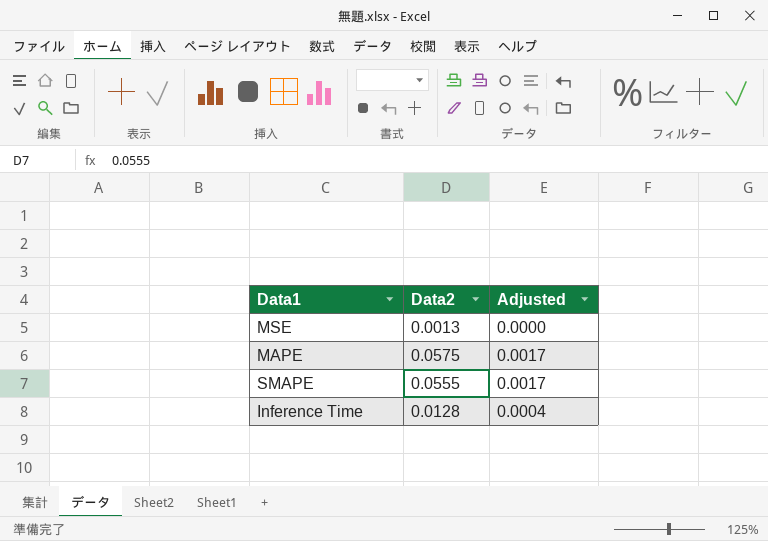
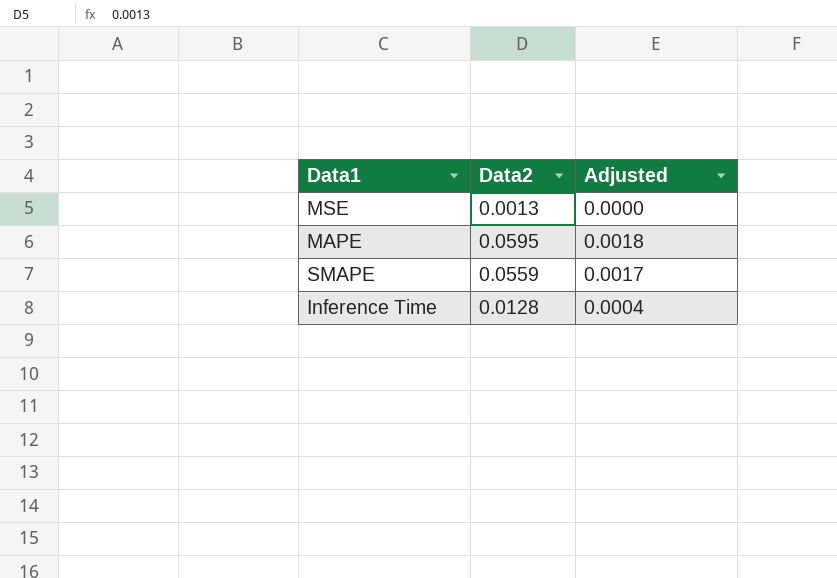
MAPE | Data2: 0.0575 -> 0.0595
MAPE | Adjusted: 0.0017 -> 0.0018
SMAPE | Data2: 0.0555 -> 0.0559

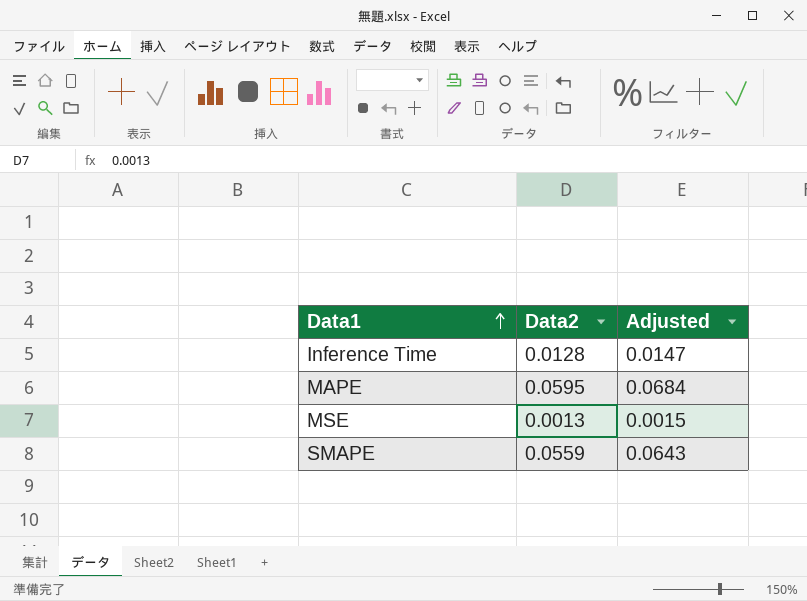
row order: none -> Data1 ascending
column Adjusted | formula: [Data2] * 0.03 -> [Data2] * 1.15

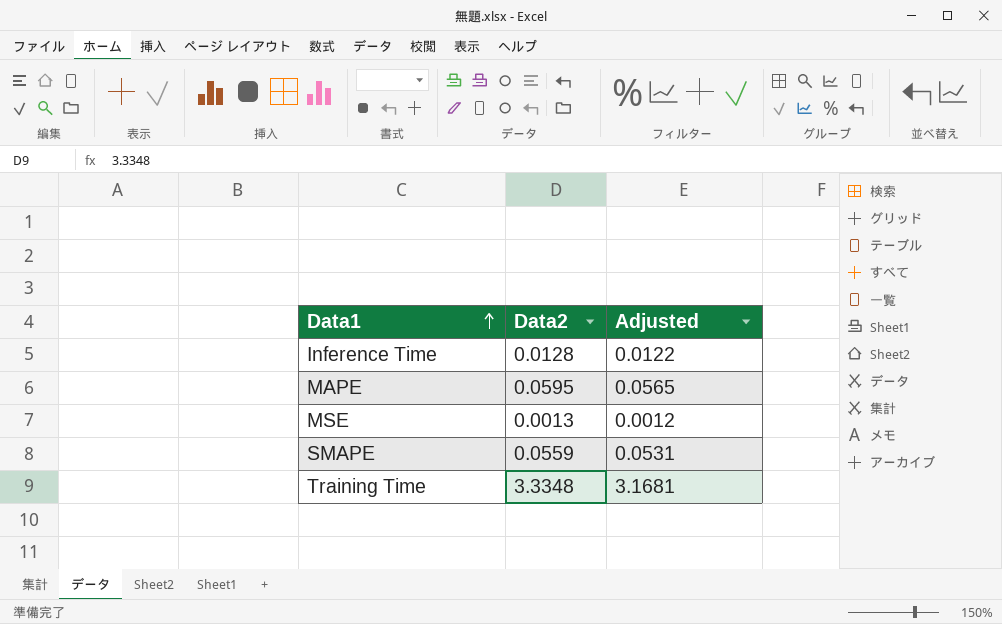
column Adjusted | formula: [Data2] * 1.15 -> [Data2] * 0.95
row Training Time: none -> 3.3348 | 3.1681

